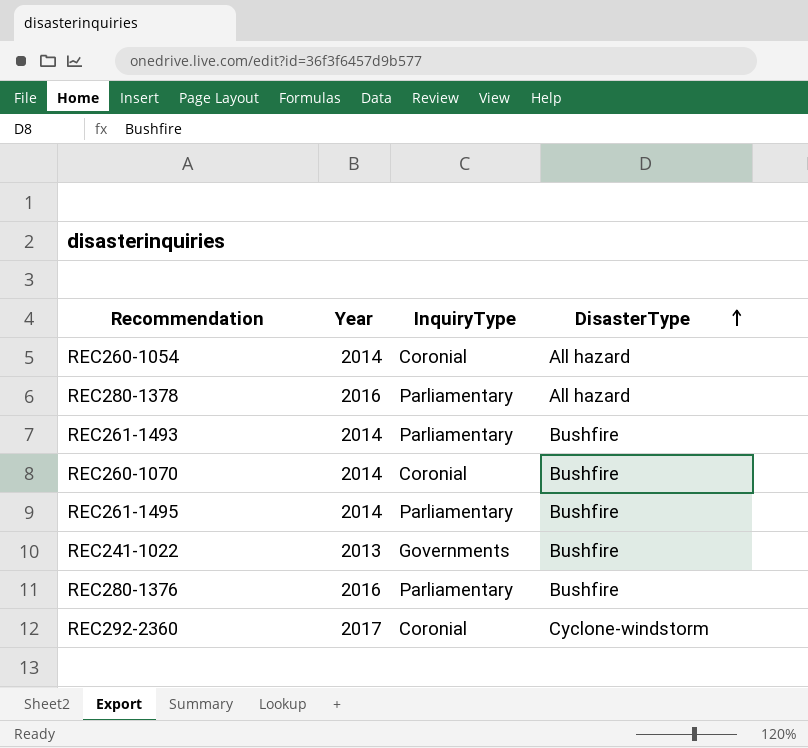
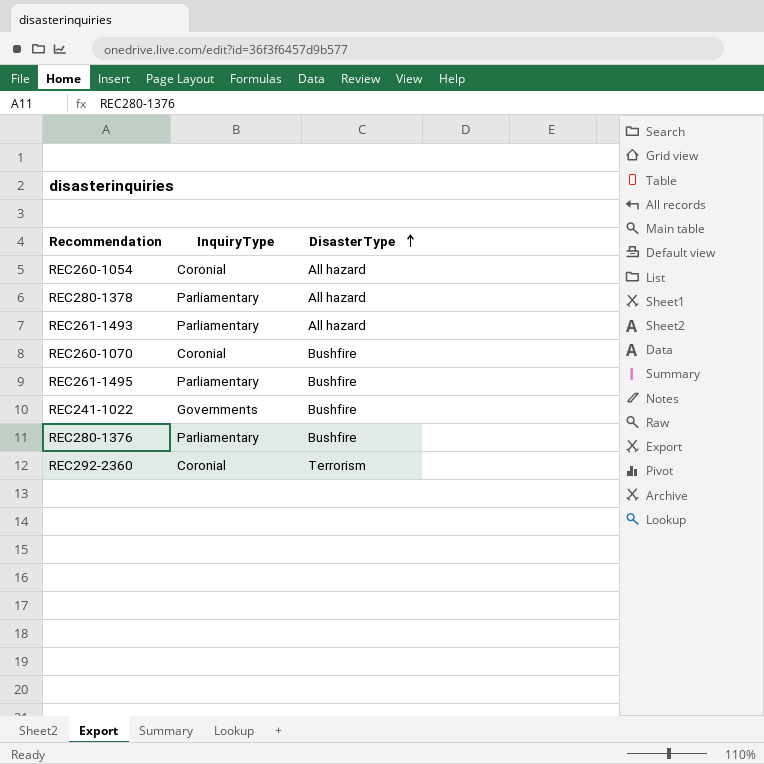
column Year | position: 2 -> none
REC261-1493 | DisasterType: Bushfire -> All hazard
REC292-2360 | DisasterType: Cyclone-windstorm -> Terrorism

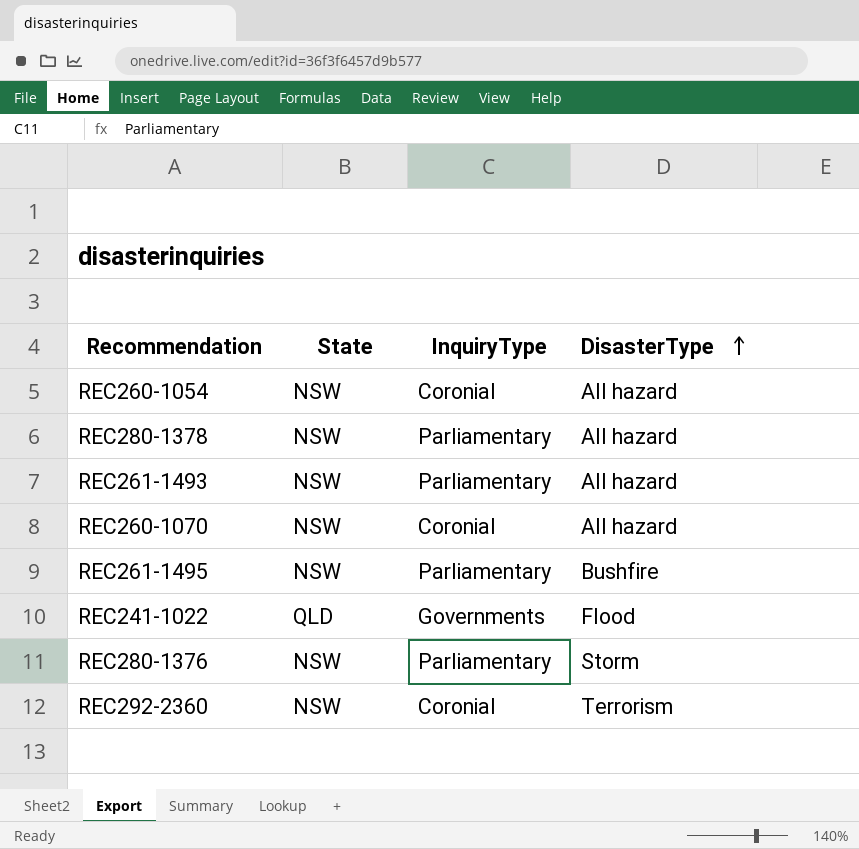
column State | position: none -> 2
REC260-1070 | DisasterType: Bushfire -> All hazard
REC241-1022 | DisasterType: Bushfire -> Flood
REC280-1376 | DisasterType: Bushfire -> Storm

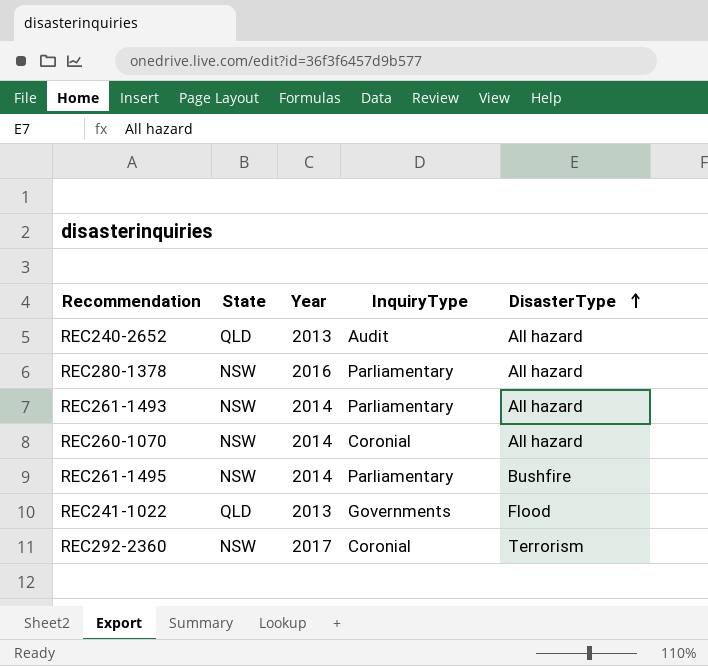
column Year | position: none -> 3
row REC260-1054: NSW | Coronial | All hazard -> none
row REC280-1376: NSW | Parliamentary | Storm -> none
row REC240-2652: none -> QLD | 2013 | Audit | All hazard

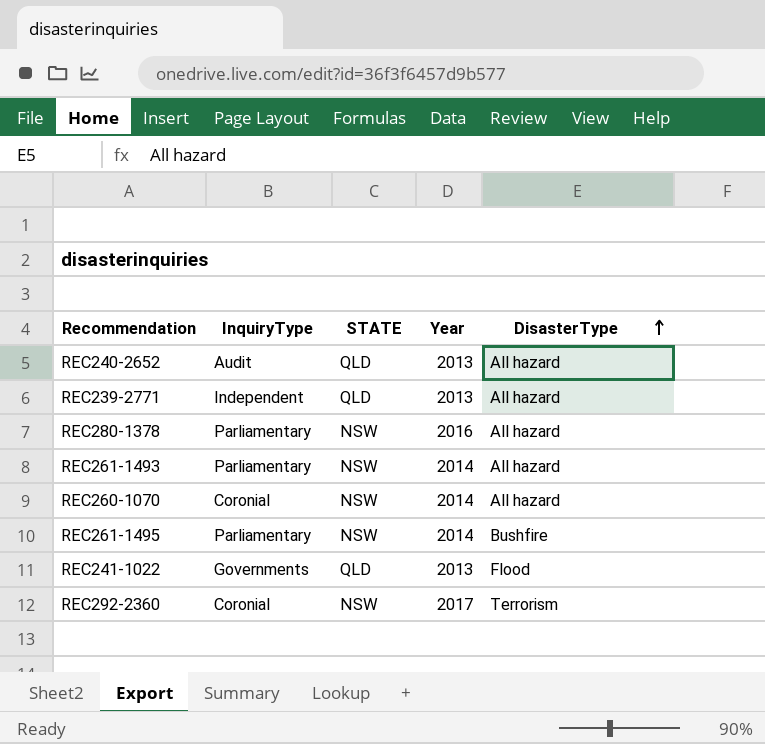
column InquiryType | position: 4 -> 2
column name: State -> STATE
row REC239-2771: none -> Independent | QLD | 2013 | All hazard

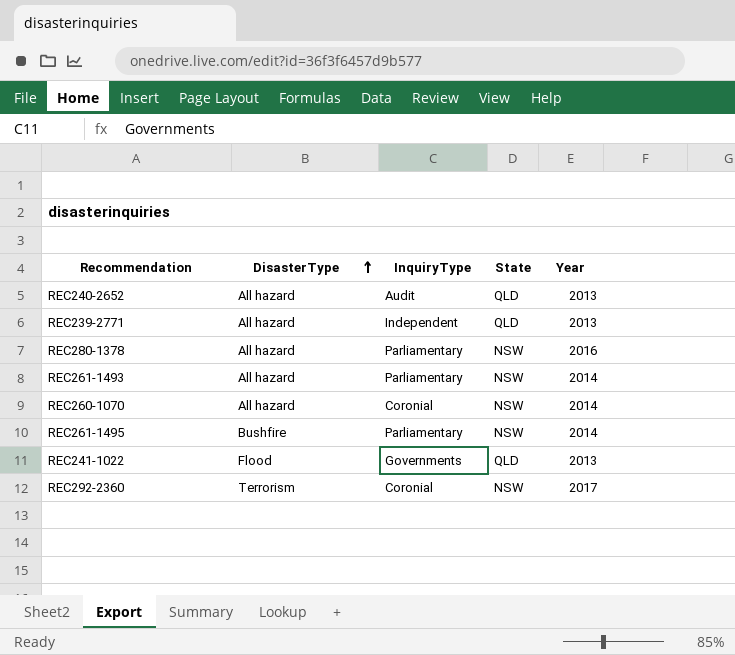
column DisasterType | position: 5 -> 2
column name: STATE -> State

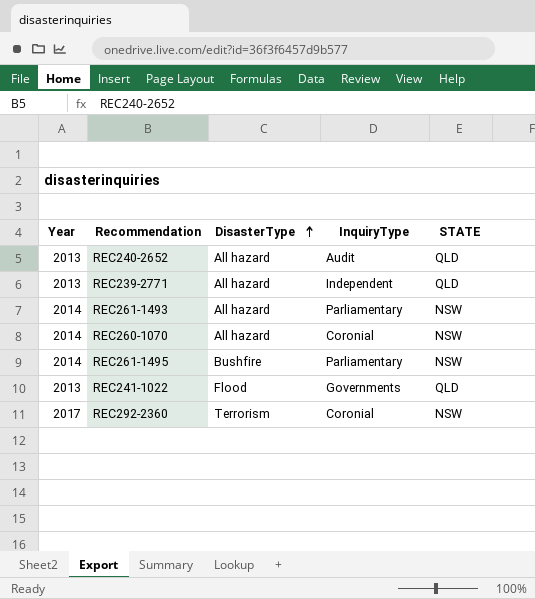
column Year | position: 5 -> 1
column name: State -> STATE
row REC280-1378: All hazard | Parliamentary | NSW | 2016 -> none

